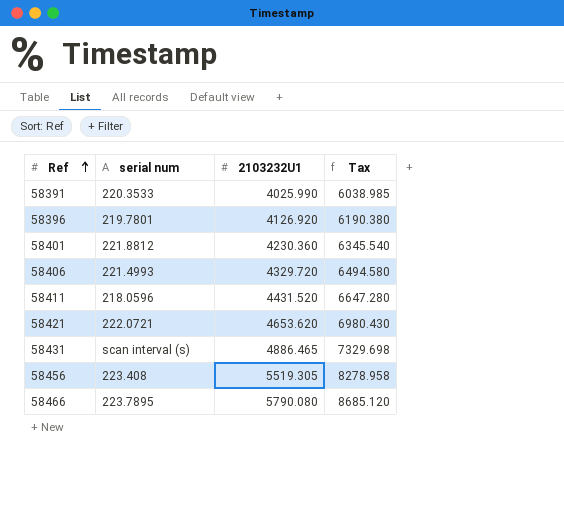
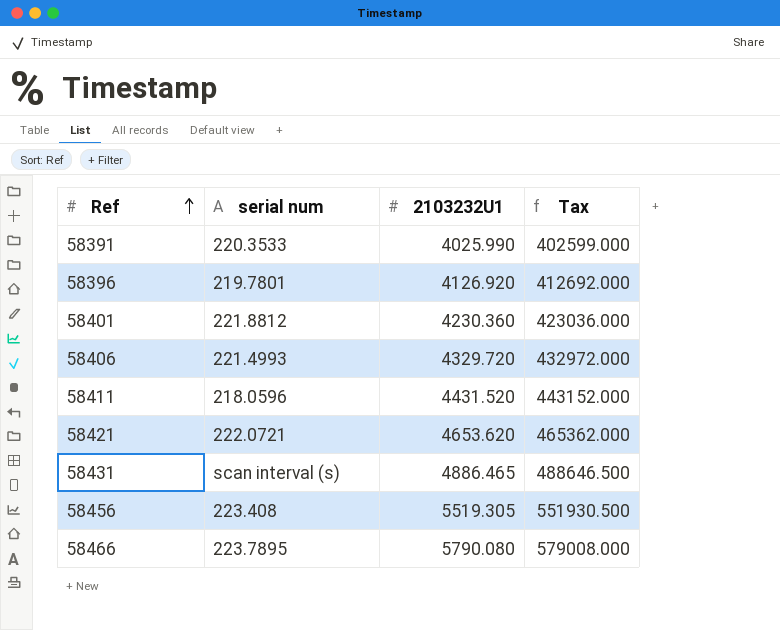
column Tax | formula: [2103232U1] * 1.5 -> [2103232U1] * 100

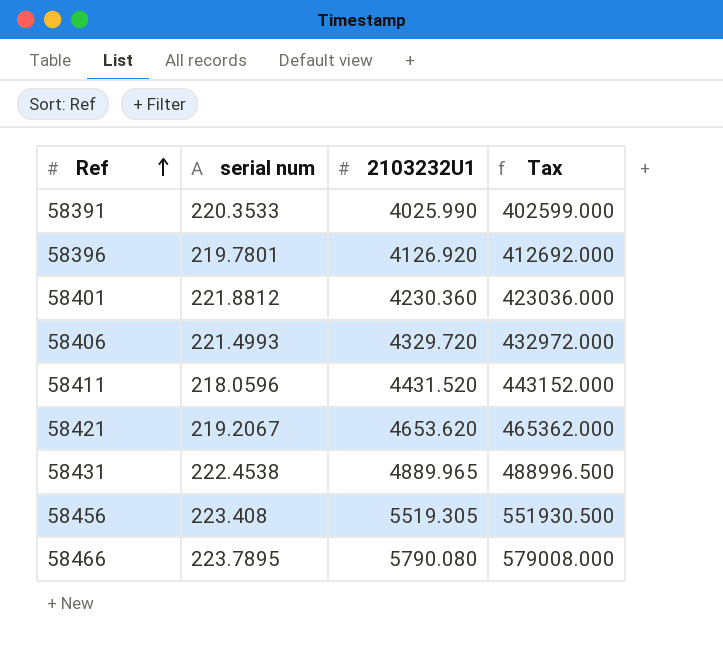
58421 | serial num: 222.0721 -> 219.2067
58431 | serial num: scan interval (s) -> 222.4538
58431 | 2103232U1: 4886.465 -> 4889.965
58431 | Tax: 488646.500 -> 488996.500

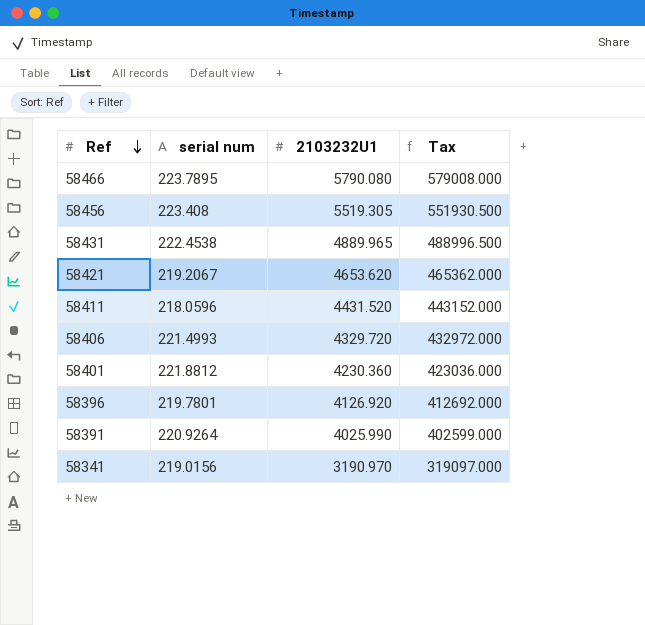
row order: Ref ascending -> Ref descending
58391 | serial num: 220.3533 -> 220.9264
row 58341: none -> 219.0156 | 3190.970 | 319097.000

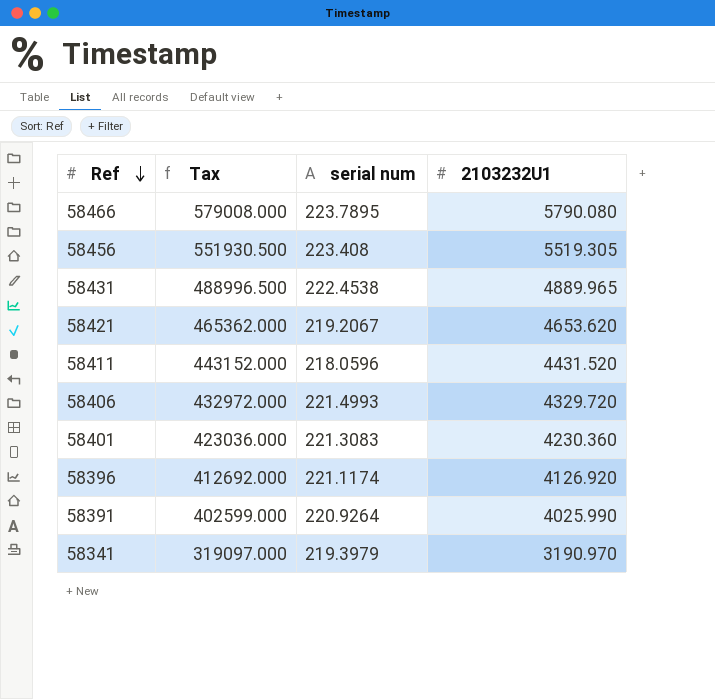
column Tax | position: 4 -> 2
58401 | serial num: 221.8812 -> 221.3083
58396 | serial num: 219.7801 -> 221.1174
58341 | serial num: 219.0156 -> 219.3979

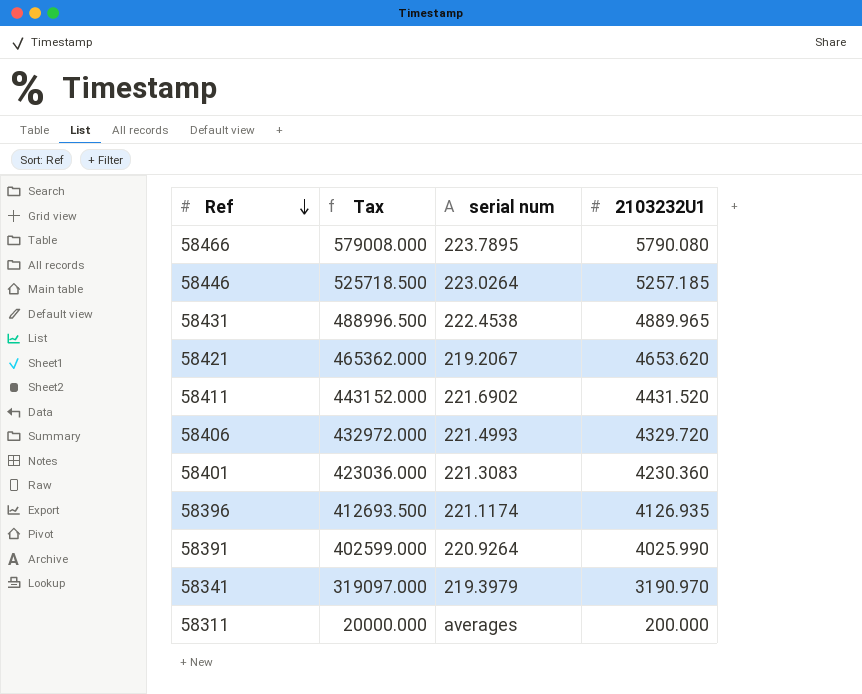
row 58456: 551930.500 | 223.408 | 5519.305 -> none
row 58446: none -> 525718.500 | 223.0264 | 5257.185
58411 | serial num: 218.0596 -> 221.6902
58396 | Tax: 412692.000 -> 412693.500
58396 | 2103232U1: 4126.920 -> 4126.935
row 58311: none -> 20000.000 | averages | 200.000

